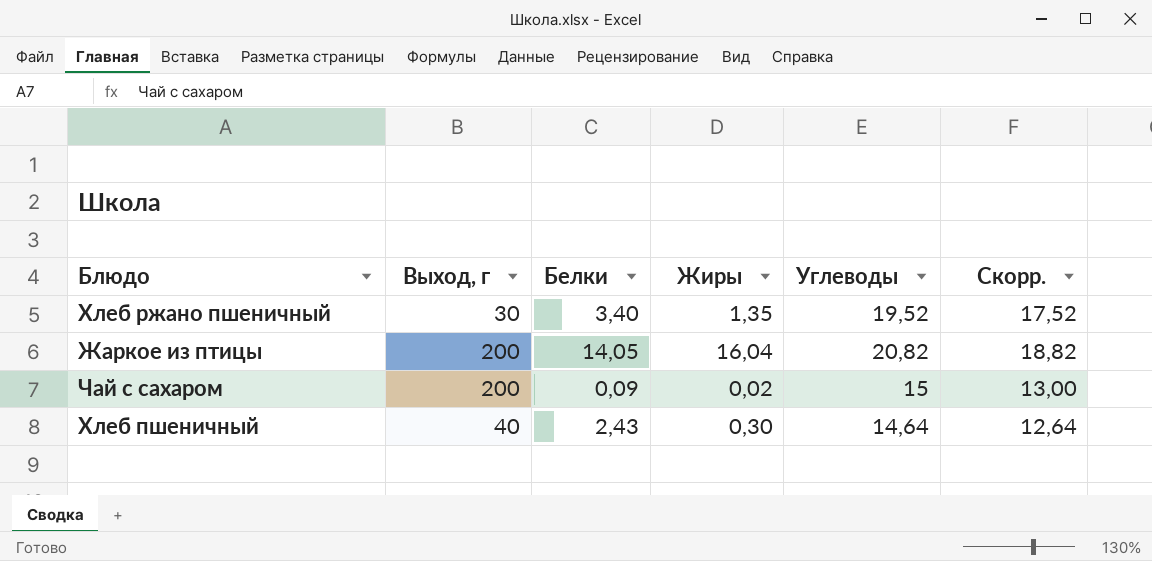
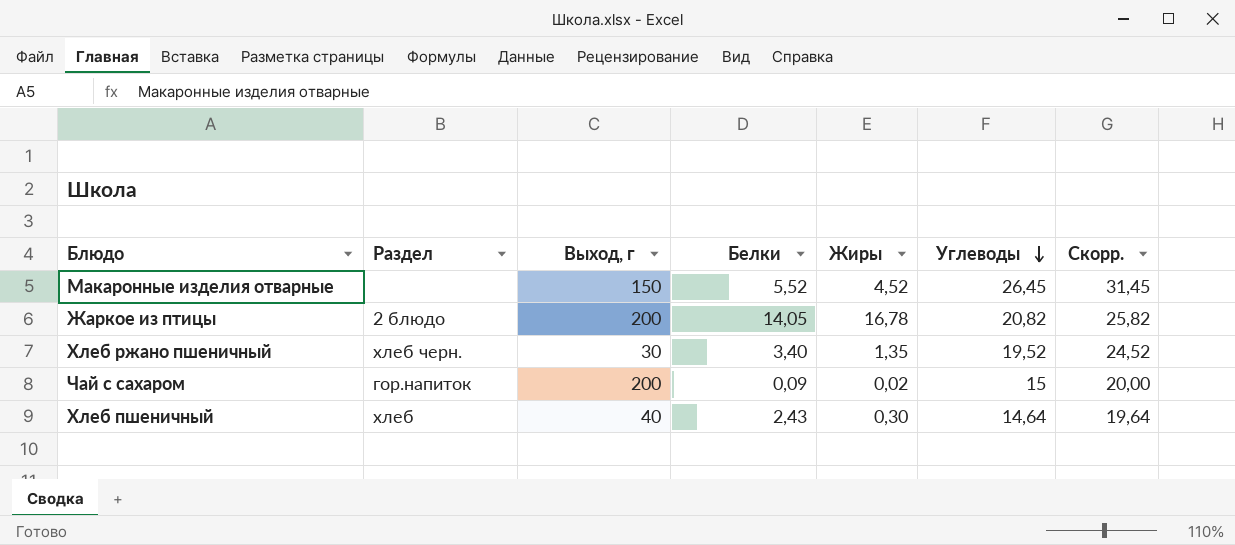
row order: none -> Углеводы descending
column Раздел | position: none -> 2
column Скорр. | formula: [Углеводы] - 2 -> [Углеводы] + 5
row Макаронные изделия отварные: none -> none | 150 | 5,52 | 4,52 | 26,45 | 31,45
Жаркое из птицы | Жиры: 16,04 -> 16,78

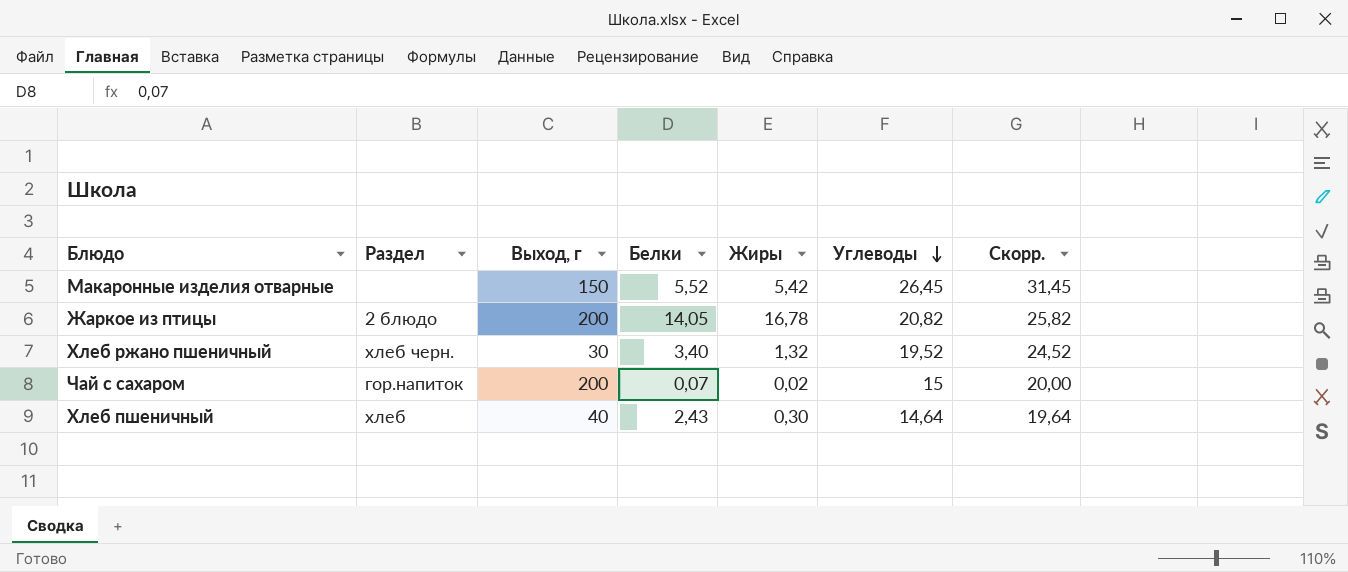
Макаронные изделия отварные | Жиры: 4,52 -> 5,42
Хлеб ржано пшеничный | Жиры: 1,35 -> 1,32
Чай с сахаром | Белки: 0,09 -> 0,07

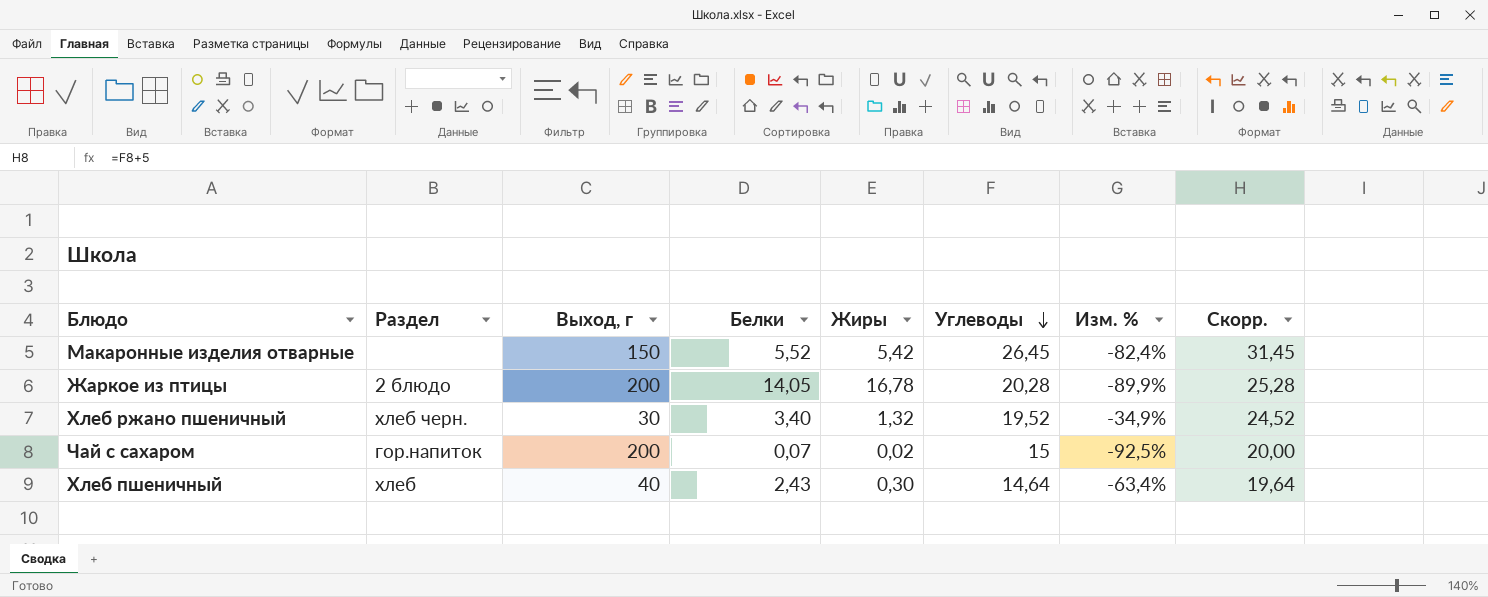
column Изм. % | formula: none -> ([Углеводы] - [Выход, г]) / [Выход, г]
Жаркое из птицы | Углеводы: 20,82 -> 20,28
Жаркое из птицы | Скорр.: 25,82 -> 25,28

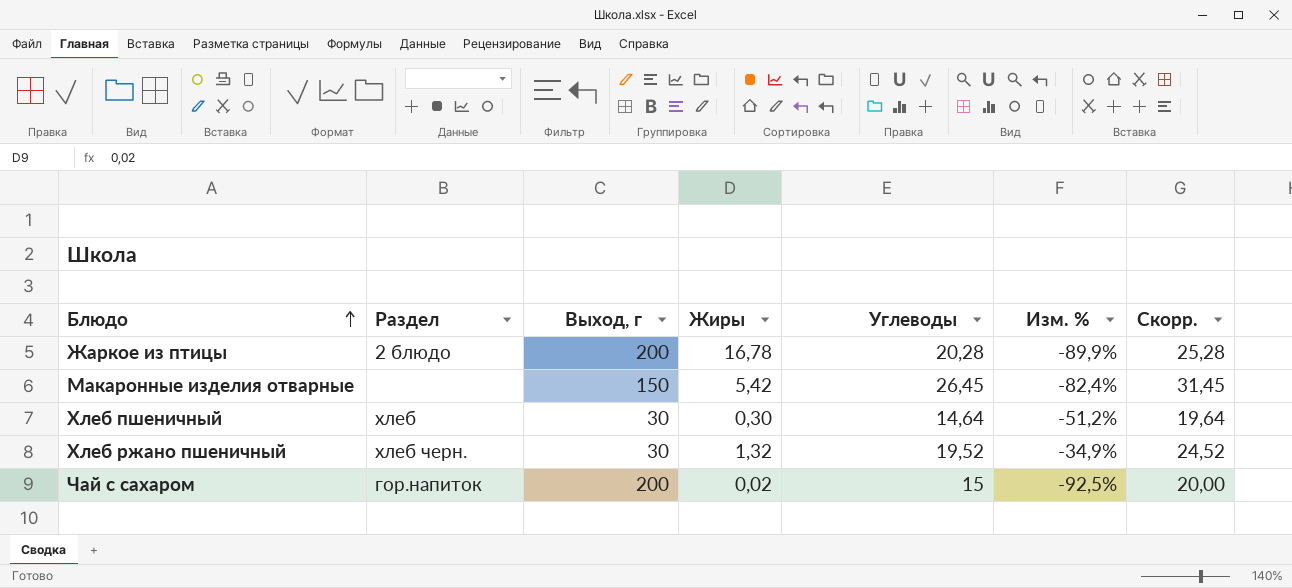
row order: Углеводы descending -> Блюдо ascending
column Белки | position: 4 -> none
Хлеб пшеничный | Выход, г: 40 -> 30
Хлеб пшеничный | Изм. %: -63,4% -> -51,2%

